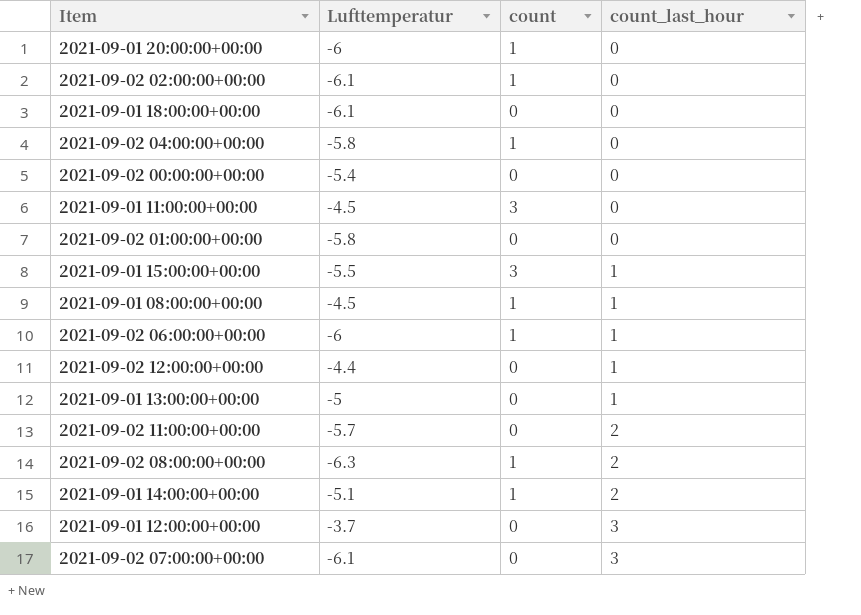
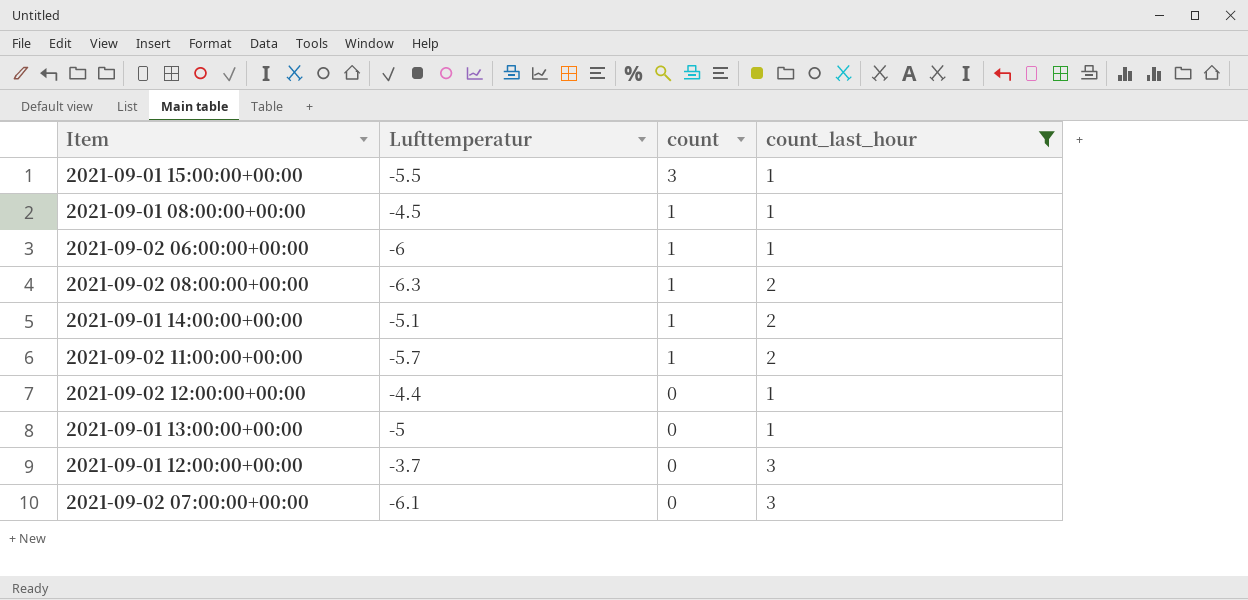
filter: none -> count_last_hour != 0
row order: count_last_hour ascending -> count descending
2021-09-02 11:00:00+00:00 | count: 0 -> 1

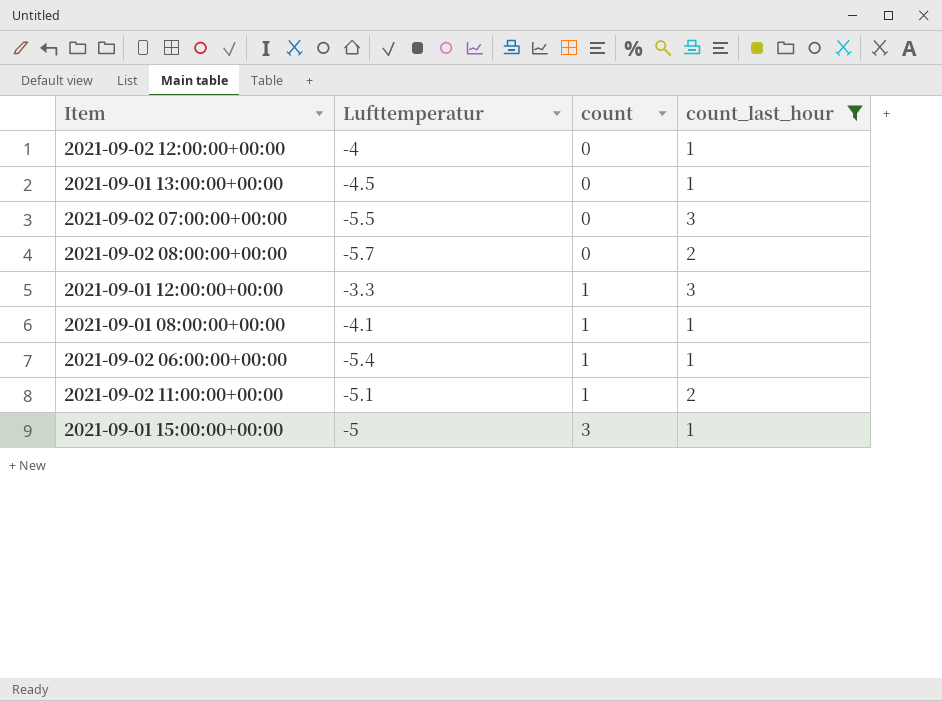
row order: count descending -> count ascending
row 2021-09-01 14:00:00+00:00: -5.1 | 1 | 2 -> none
2021-09-02 12:00:00+00:00 | Lufttemperatur: -4.4 -> -4
2021-09-01 13:00:00+00:00 | Lufttemperatur: -5 -> -4.5
2021-09-02 07:00:00+00:00 | Lufttemperatur: -6.1 -> -5.5
2021-09-02 08:00:00+00:00 | Lufttemperatur: -6.3 -> -5.7
2021-09-02 08:00:00+00:00 | count: 1 -> 0
2021-09-01 12:00:00+00:00 | Lufttemperatur: -3.7 -> -3.3
2021-09-01 12:00:00+00:00 | count: 0 -> 1
2021-09-01 08:00:00+00:00 | Lufttemperatur: -4.5 -> -4.1
2021-09-02 06:00:00+00:00 | Lufttemperatur: -6 -> -5.4
2021-09-02 11:00:00+00:00 | Lufttemperatur: -5.7 -> -5.1
2021-09-01 15:00:00+00:00 | Lufttemperatur: -5.5 -> -5

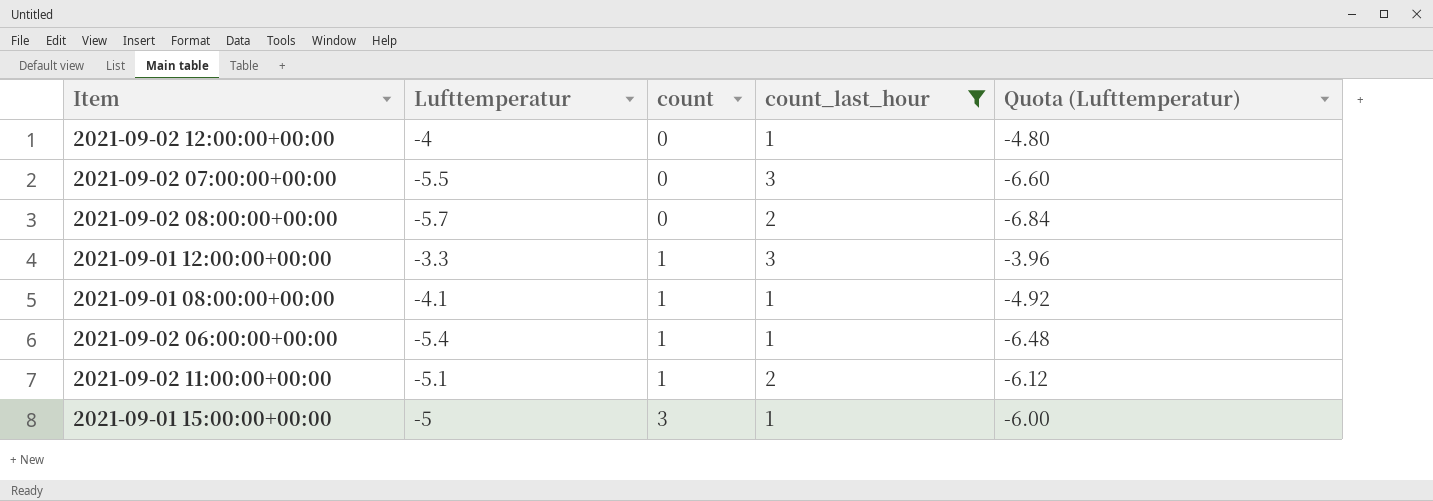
column Quota (Lufttemperatur) | formula: none -> [Lufttemperatur] * 1.2
row 2021-09-01 13:00:00+00:00: -4.5 | 0 | 1 -> none

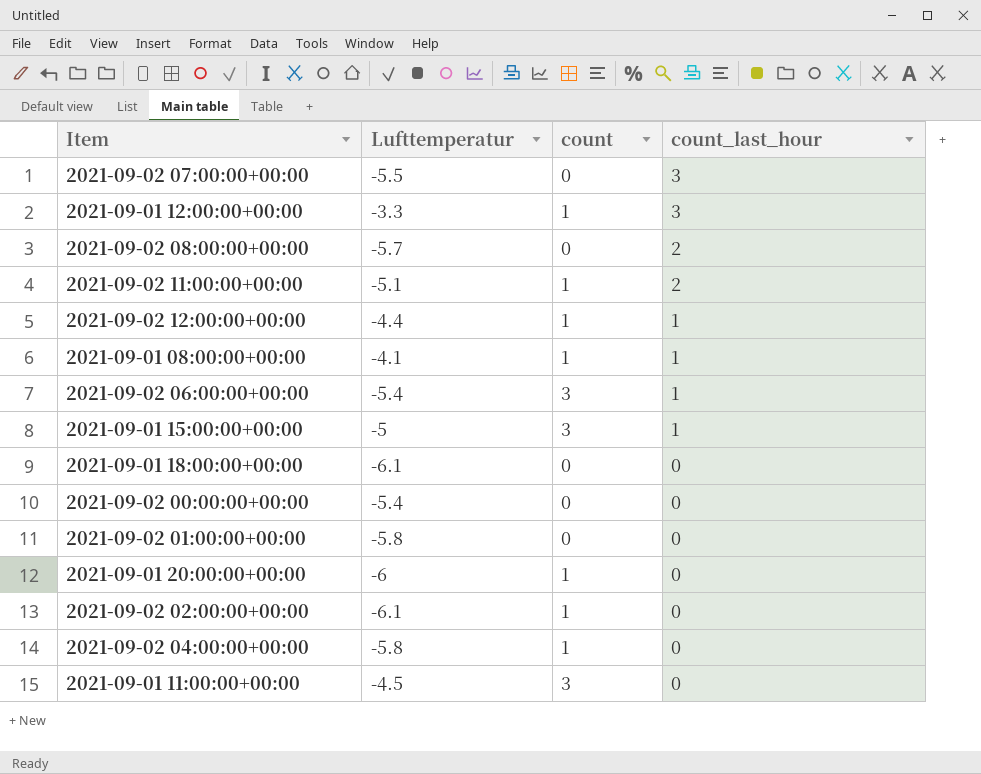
filter: count_last_hour != 0 -> none
row order: count ascending -> count_last_hour descending
column Quota (Lufttemperatur) | formula: [Lufttemperatur] * 1.2 -> none
2021-09-02 12:00:00+00:00 | Lufttemperatur: -4 -> -4.4
2021-09-02 12:00:00+00:00 | count: 0 -> 1
2021-09-02 06:00:00+00:00 | count: 1 -> 3

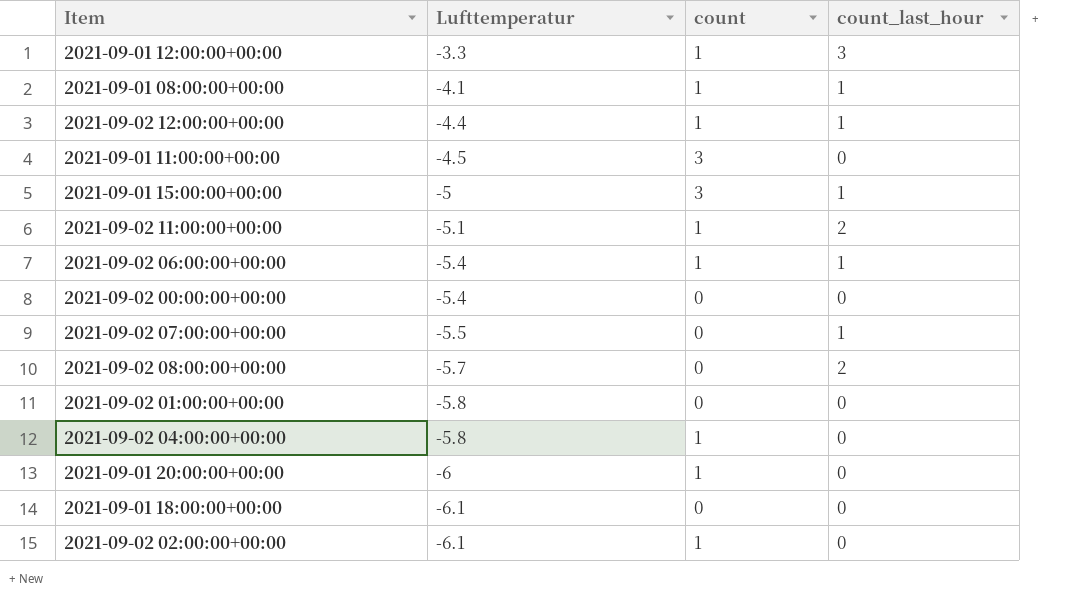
row order: count_last_hour descending -> Lufttemperatur descending
2021-09-02 06:00:00+00:00 | count: 3 -> 1
2021-09-02 07:00:00+00:00 | count_last_hour: 3 -> 1

